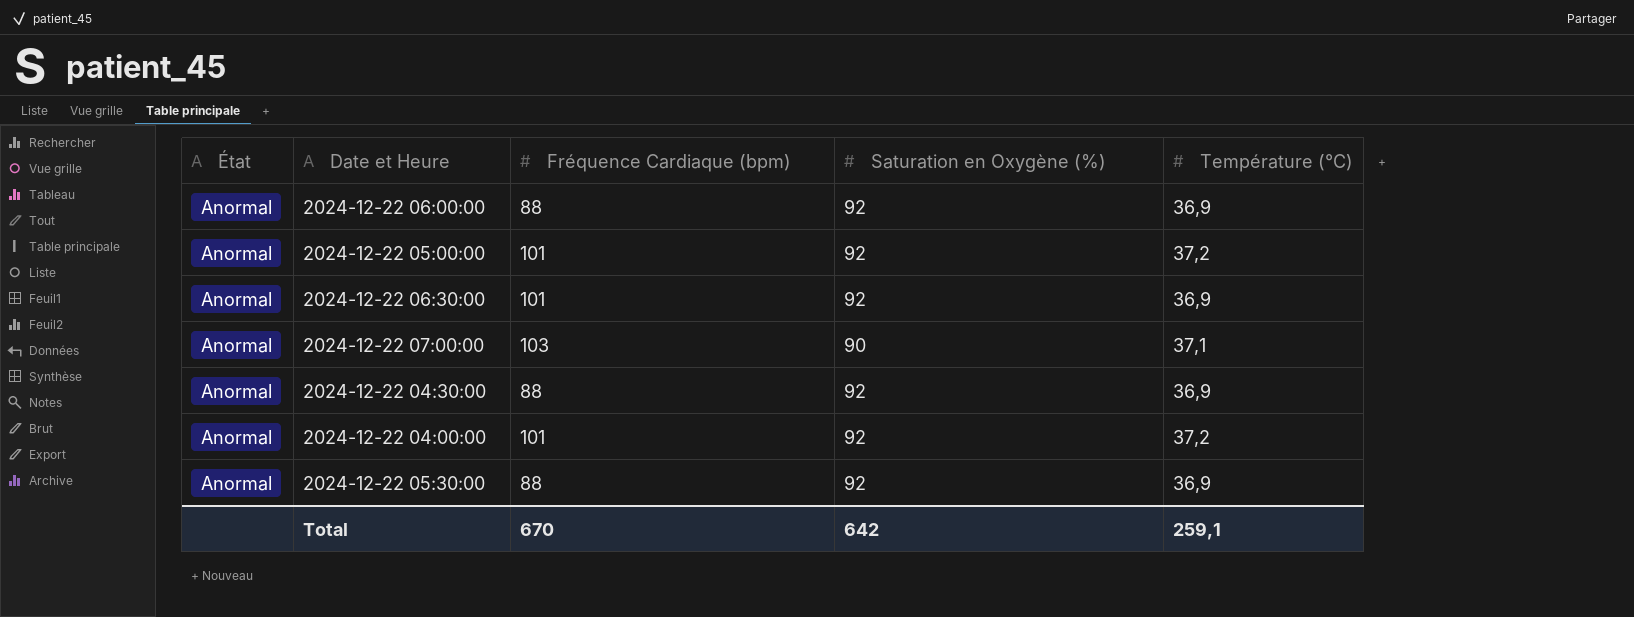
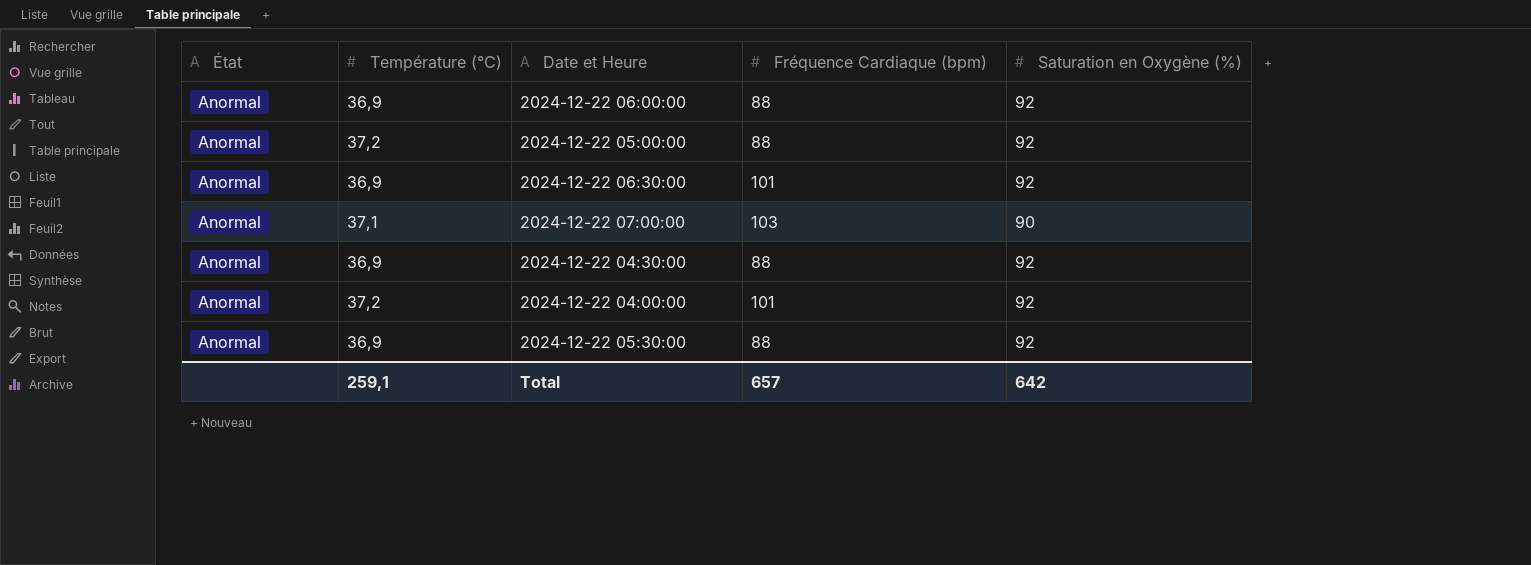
column Température (°C) | position: 5 -> 2
2024-12-22 05:00:00 | Fréquence Cardiaque (bpm): 101 -> 88
Total | Fréquence Cardiaque (bpm): 670 -> 657

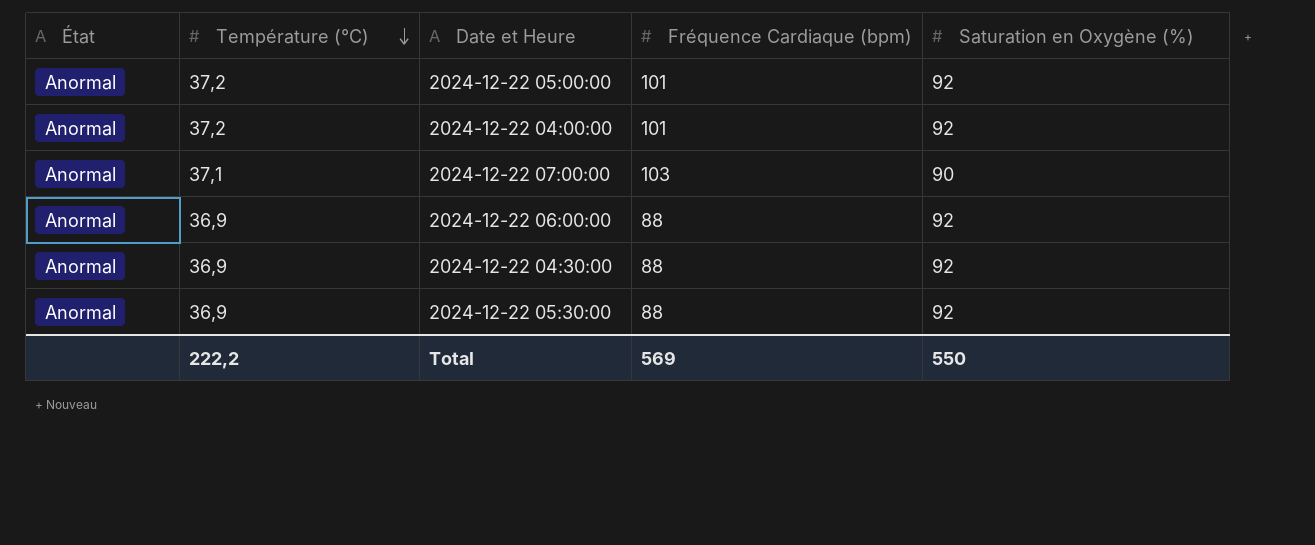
row order: none -> Température (°C) descending
row 2024-12-22 06:30:00: Anormal | 36,9 | 101 | 92 -> none
2024-12-22 05:00:00 | Fréquence Cardiaque (bpm): 88 -> 101
Total | Température (°C): 259,1 -> 222,2
Total | Fréquence Cardiaque (bpm): 657 -> 569
Total | Saturation en Oxygène (%): 642 -> 550

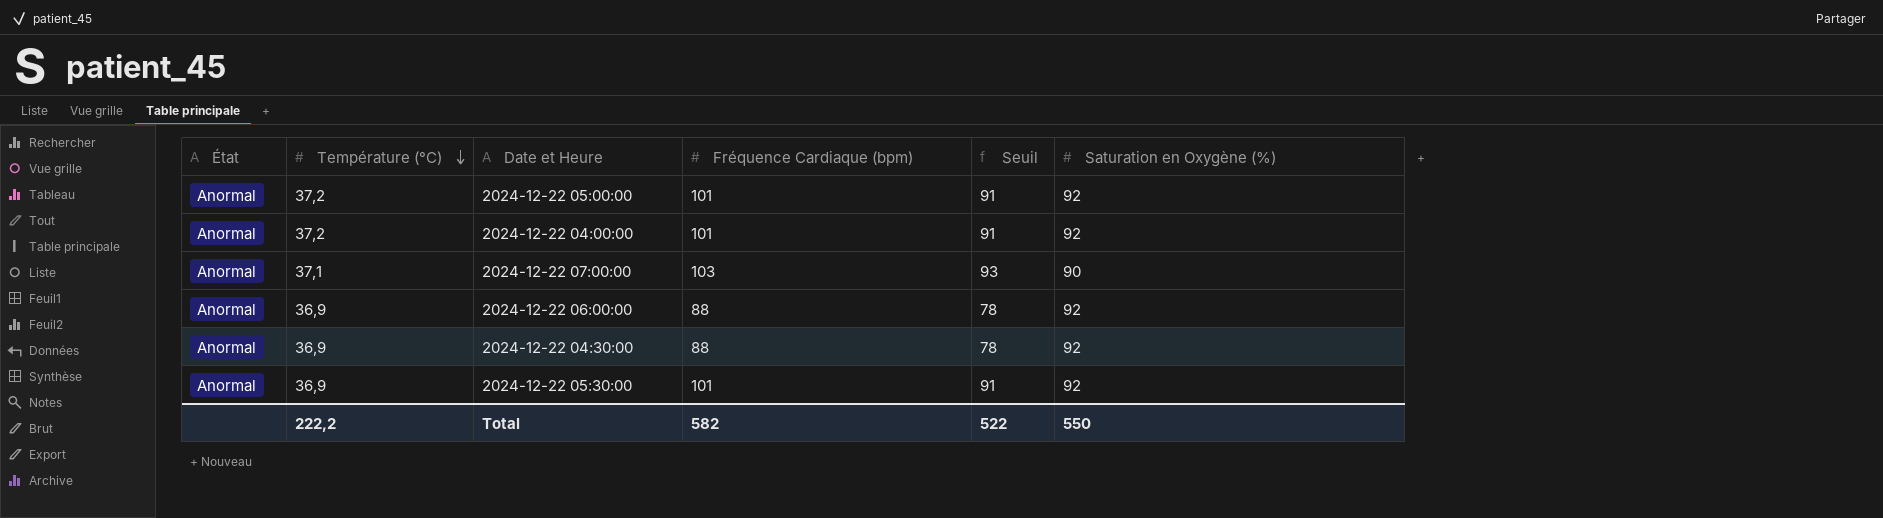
column Seuil | formula: none -> [Fréquence Cardiaque (bpm)] - 10
2024-12-22 05:30:00 | Fréquence Cardiaque (bpm): 88 -> 101
Total | Fréquence Cardiaque (bpm): 569 -> 582

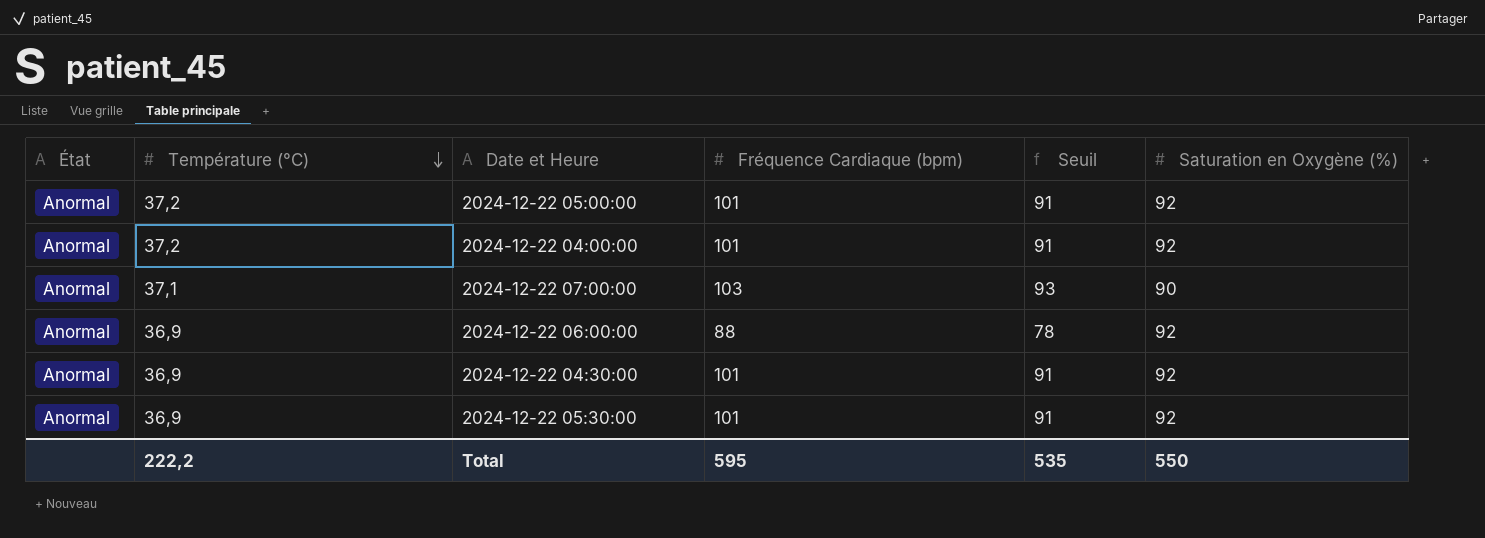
2024-12-22 04:30:00 | Fréquence Cardiaque (bpm): 88 -> 101
2024-12-22 04:30:00 | Seuil: 78 -> 91
Total | Fréquence Cardiaque (bpm): 582 -> 595
Total | Seuil: 522 -> 535

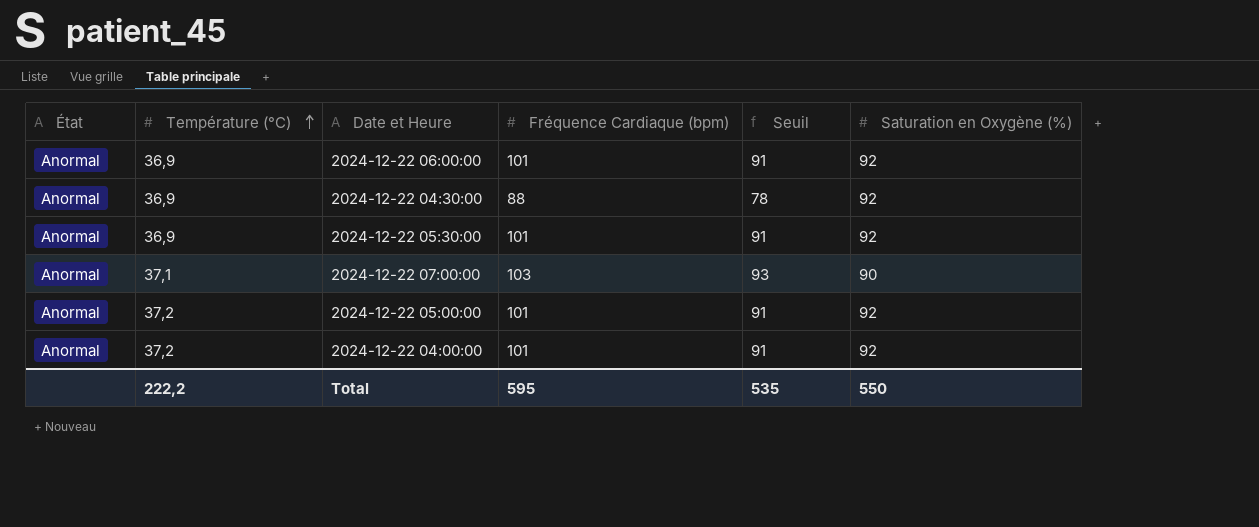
row order: Température (°C) descending -> Température (°C) ascending
2024-12-22 06:00:00 | Fréquence Cardiaque (bpm): 88 -> 101
2024-12-22 06:00:00 | Seuil: 78 -> 91
2024-12-22 04:30:00 | Fréquence Cardiaque (bpm): 101 -> 88
2024-12-22 04:30:00 | Seuil: 91 -> 78

